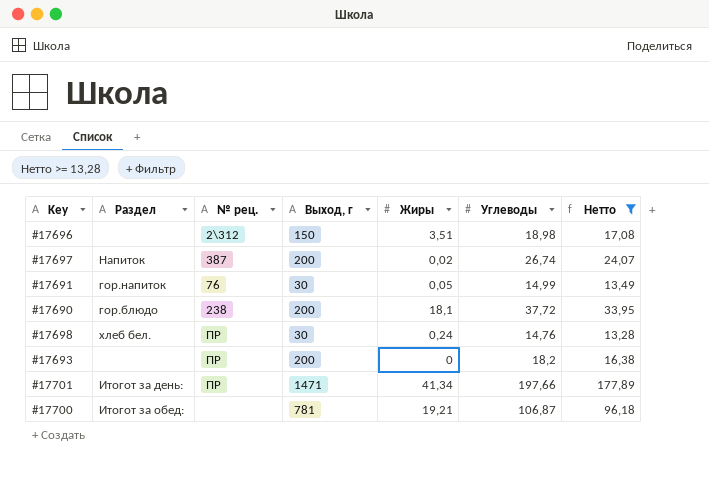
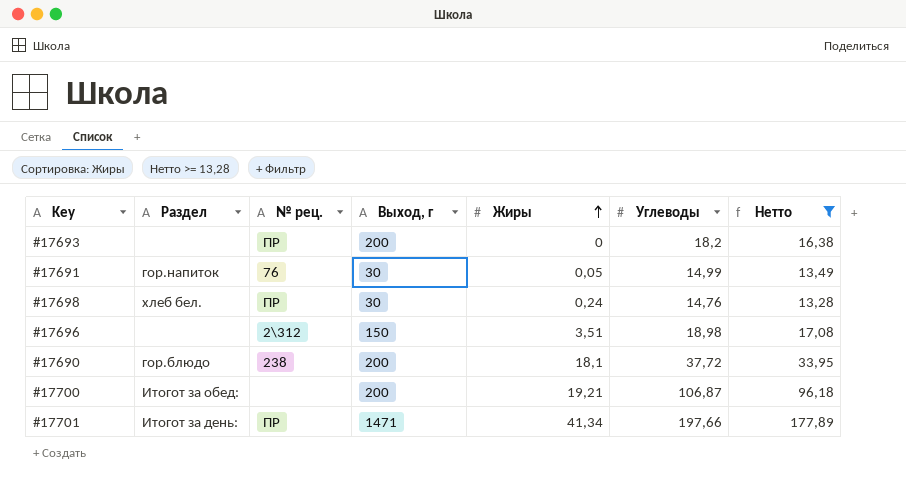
row order: none -> Жиры ascending
row #17697: Напиток | 387 | 200 | 0,02 | 26,74 | 24,07 -> none
#17700 | Выход, г: 781 -> 200

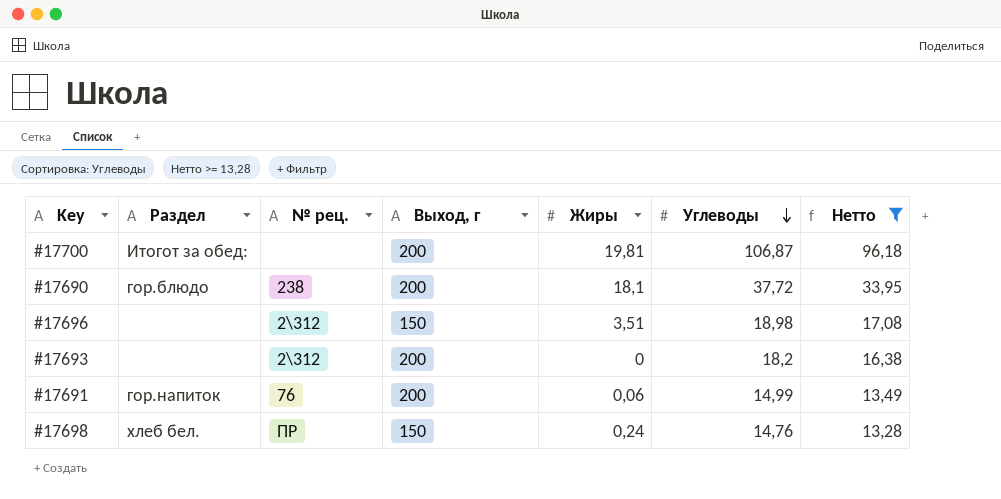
row order: Жиры ascending -> Углеводы descending
row #17701: Итогот за день: | ПР | 1471 | 41,34 | 197,66 | 177,89 -> none
#17700 | Жиры: 19,21 -> 19,81
#17693 | № рец.: ПР -> 2\312
#17691 | Выход, г: 30 -> 200
#17691 | Жиры: 0,05 -> 0,06
#17698 | Выход, г: 30 -> 150

